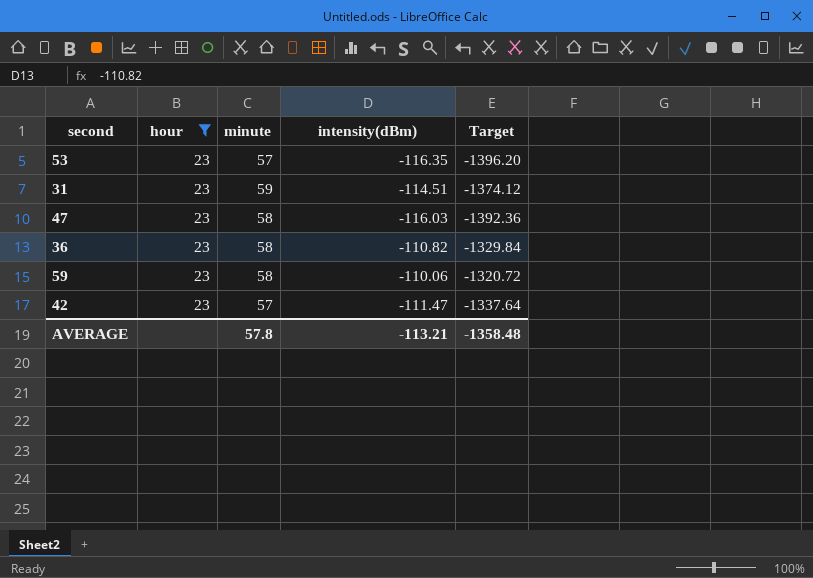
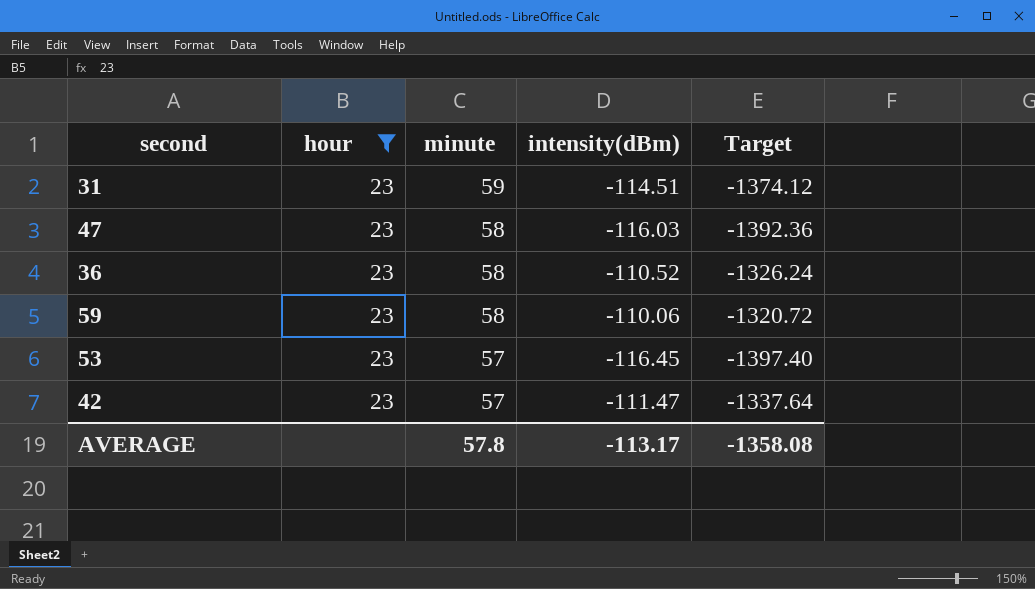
row order: none -> minute descending
36 | intensity(dBm): -110.82 -> -110.52
36 | Target: -1329.84 -> -1326.24
53 | intensity(dBm): -116.35 -> -116.45
53 | Target: -1396.20 -> -1397.40
AVERAGE | intensity(dBm): -113.21 -> -113.17
AVERAGE | Target: -1358.48 -> -1358.08

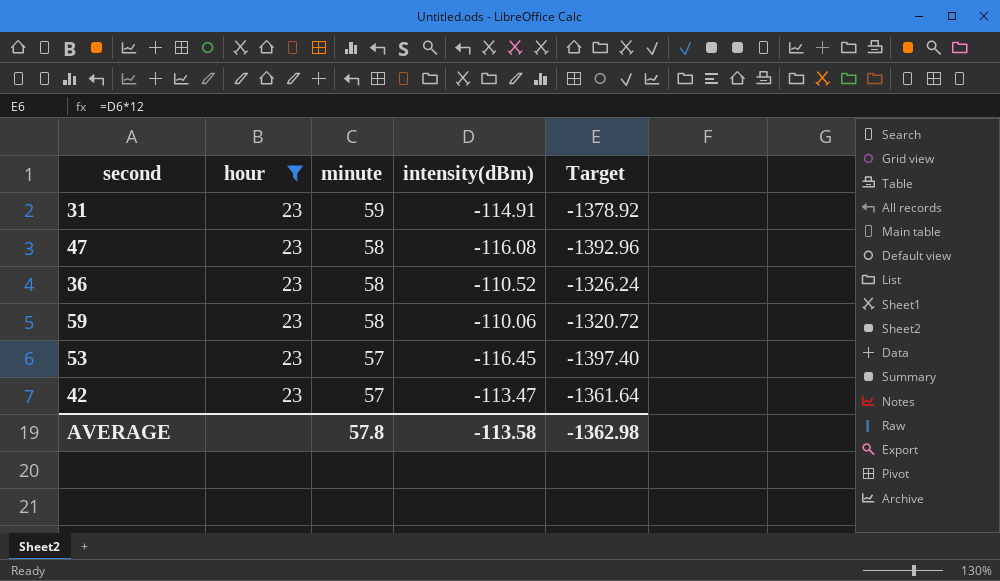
31 | intensity(dBm): -114.51 -> -114.91
31 | Target: -1374.12 -> -1378.92
47 | intensity(dBm): -116.03 -> -116.08
47 | Target: -1392.36 -> -1392.96
42 | intensity(dBm): -111.47 -> -113.47
42 | Target: -1337.64 -> -1361.64
AVERAGE | intensity(dBm): -113.17 -> -113.58
AVERAGE | Target: -1358.08 -> -1362.98

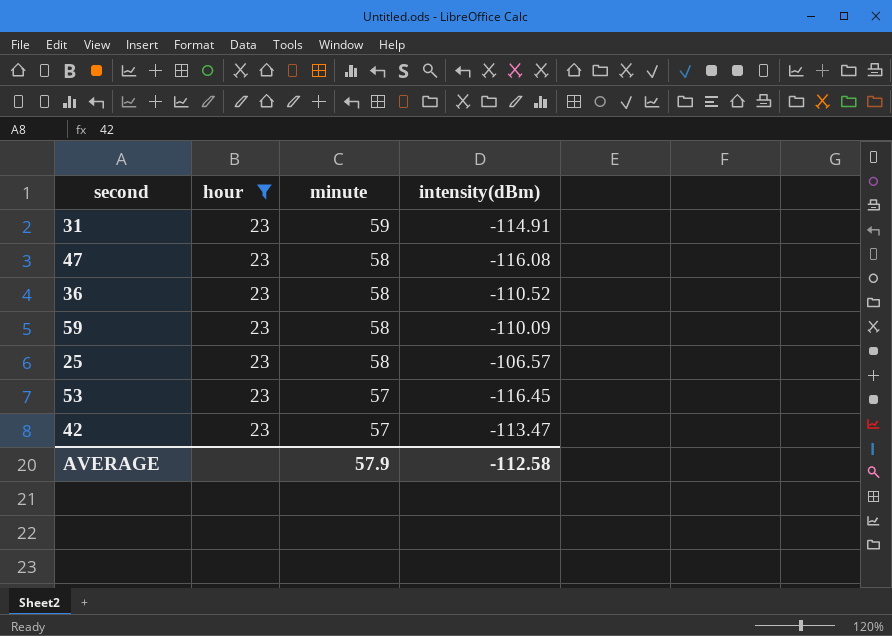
column Target | formula: [intensity(dBm)] * 12 -> none
59 | intensity(dBm): -110.06 -> -110.09
row 25: none -> 23 | 58 | -106.57
AVERAGE | minute: 57.8 -> 57.9
AVERAGE | intensity(dBm): -113.58 -> -112.58

